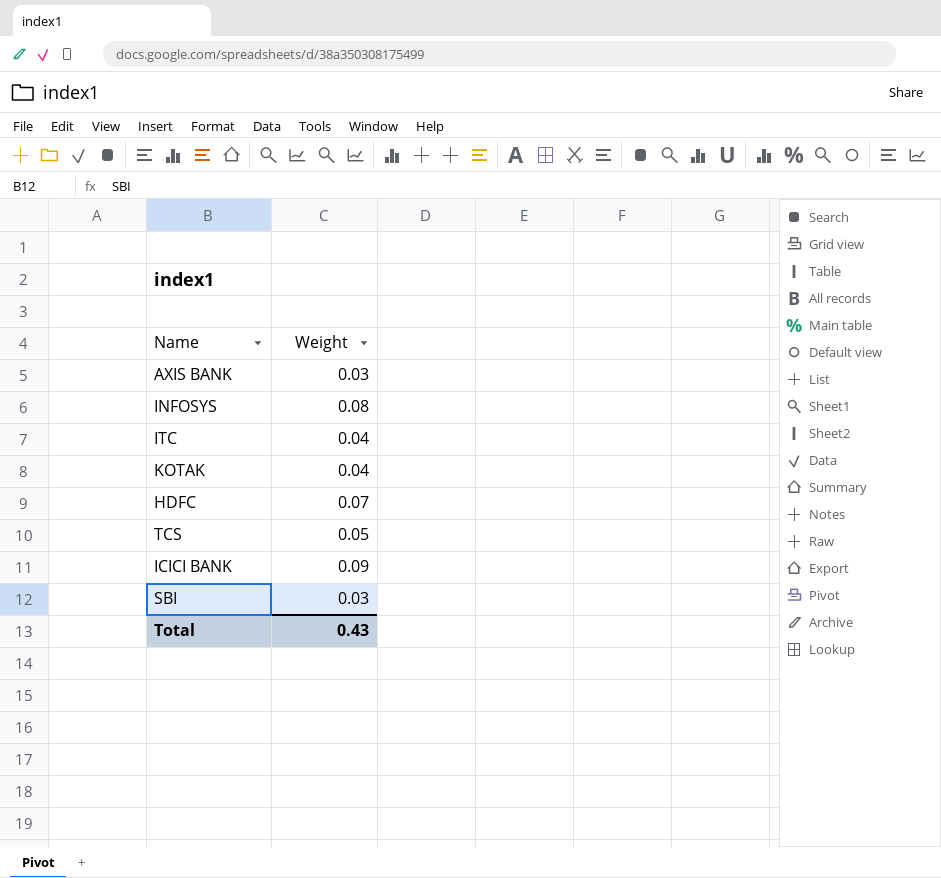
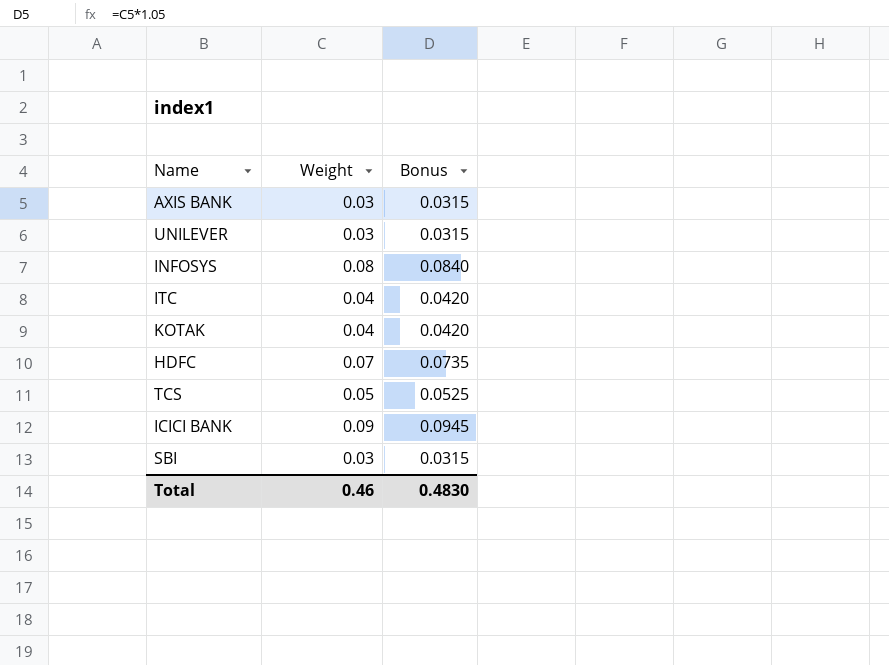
column Bonus | formula: none -> [Weight] * 1.05
row UNILEVER: none -> 0.03 | 0.0315
Total | Weight: 0.43 -> 0.46

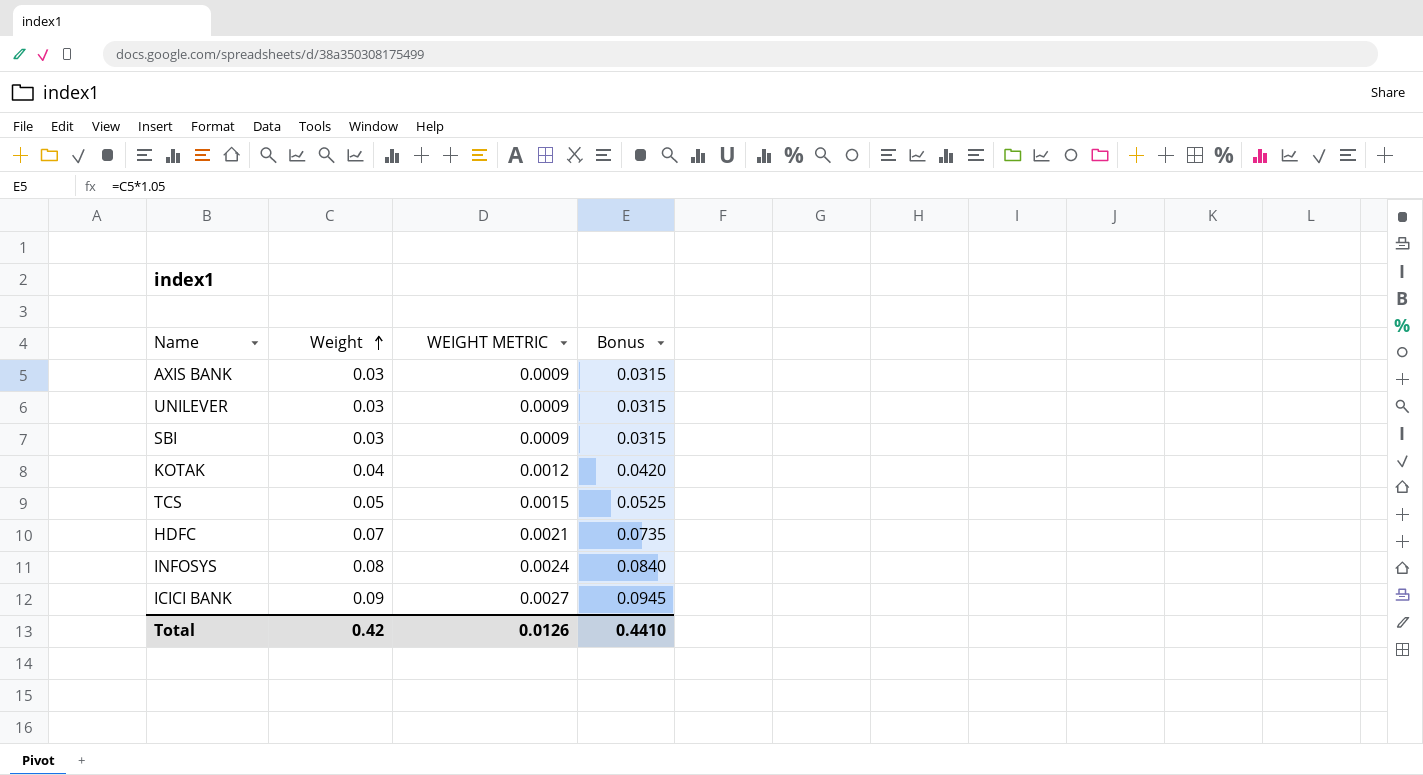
row order: none -> Weight ascending
column WEIGHT METRIC | formula: none -> [Weight] * 0.03
row ITC: 0.04 | 0.0420 -> none
Total | Weight: 0.46 -> 0.42
Total | Bonus: 0.4830 -> 0.4410

